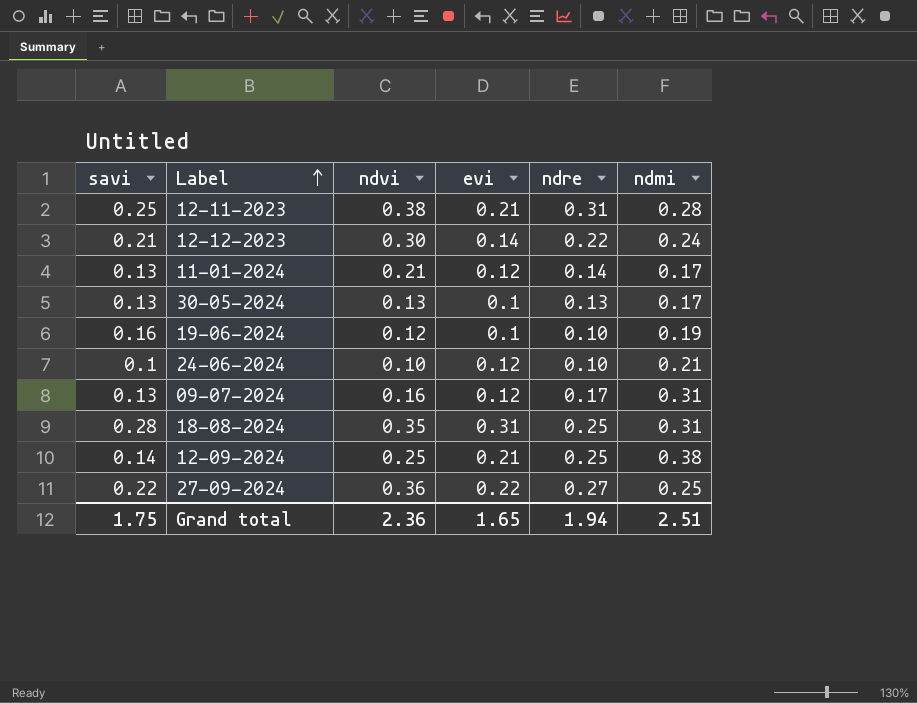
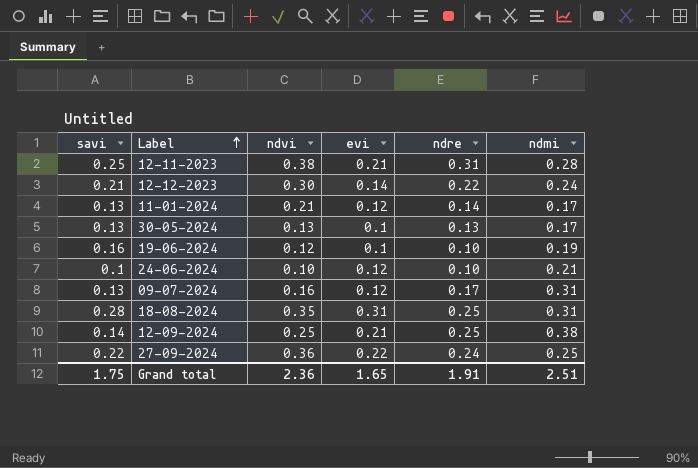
27-09-2024 | ndre: 0.27 -> 0.24
Grand total | ndre: 1.94 -> 1.91

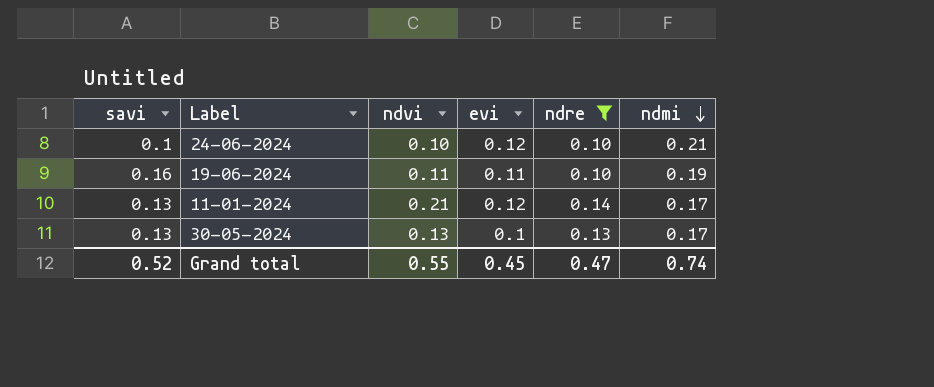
filter: none -> ndre <= 0.14
row order: Label ascending -> ndmi descending
19-06-2024 | ndvi: 0.12 -> 0.11
19-06-2024 | evi: 0.1 -> 0.11
Grand total | savi: 1.75 -> 0.52
Grand total | ndvi: 2.36 -> 0.55
Grand total | evi: 1.65 -> 0.45
Grand total | ndre: 1.91 -> 0.47
Grand total | ndmi: 2.51 -> 0.74

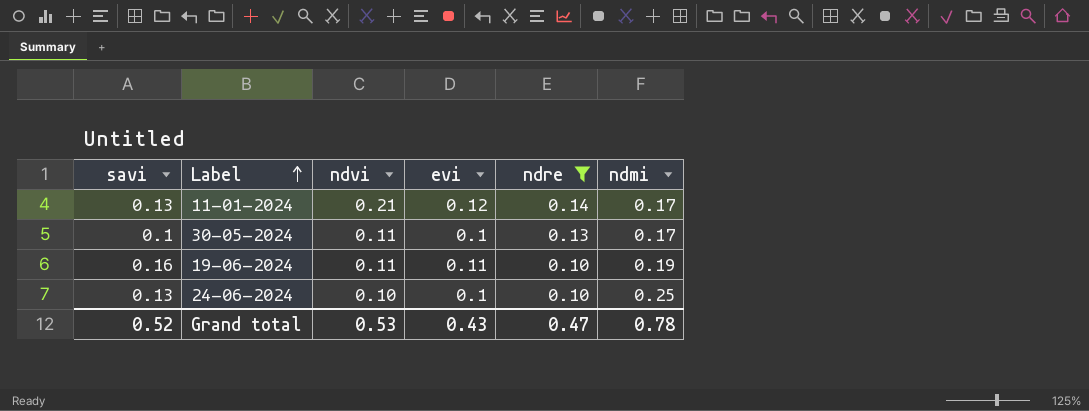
row order: ndmi descending -> Label ascending
30-05-2024 | savi: 0.13 -> 0.1
30-05-2024 | ndvi: 0.13 -> 0.11
24-06-2024 | savi: 0.1 -> 0.13
24-06-2024 | evi: 0.12 -> 0.1
24-06-2024 | ndmi: 0.21 -> 0.25
Grand total | ndvi: 0.55 -> 0.53
Grand total | evi: 0.45 -> 0.43
Grand total | ndmi: 0.74 -> 0.78

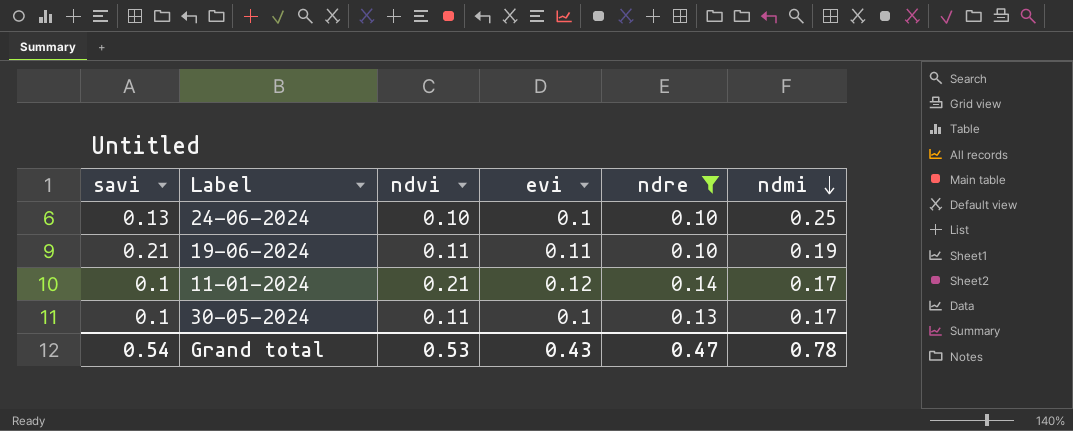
row order: Label ascending -> ndmi descending
19-06-2024 | savi: 0.16 -> 0.21
11-01-2024 | savi: 0.13 -> 0.1
Grand total | savi: 0.52 -> 0.54

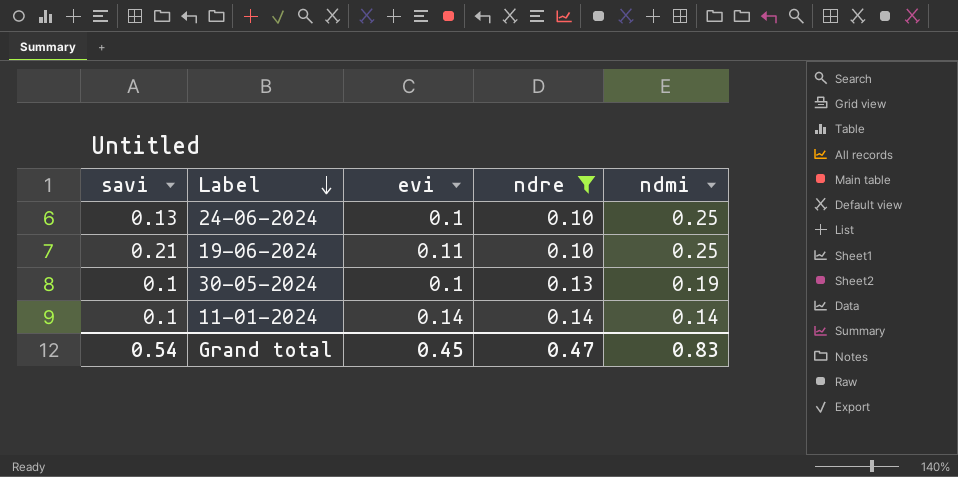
row order: ndmi descending -> Label descending
column ndvi | position: 3 -> none
19-06-2024 | ndmi: 0.19 -> 0.25
30-05-2024 | ndmi: 0.17 -> 0.19
11-01-2024 | evi: 0.12 -> 0.14
11-01-2024 | ndmi: 0.17 -> 0.14
Grand total | evi: 0.43 -> 0.45
Grand total | ndmi: 0.78 -> 0.83

